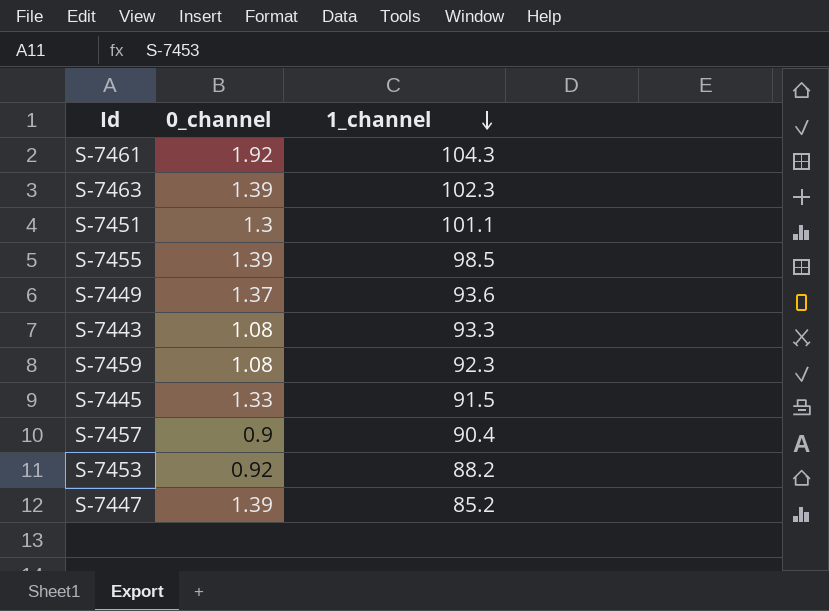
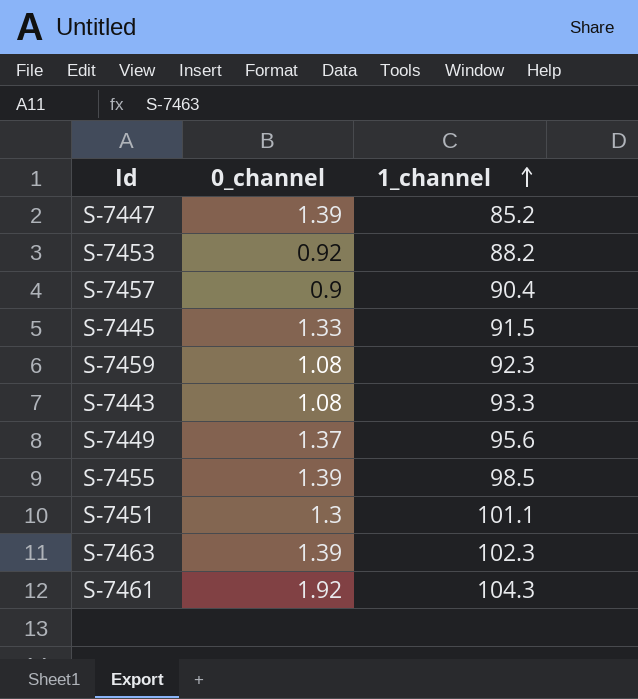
row order: 1_channel descending -> 1_channel ascending
S-7449 | 1_channel: 93.6 -> 95.6

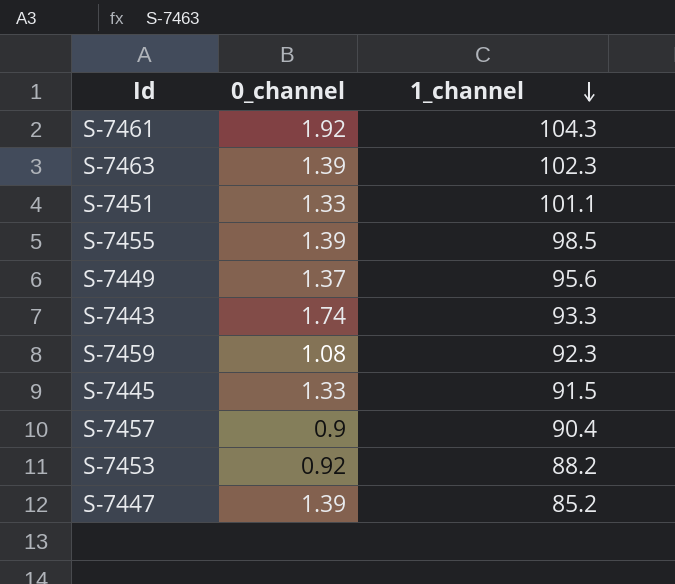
row order: 1_channel ascending -> 1_channel descending
S-7451 | 0_channel: 1.3 -> 1.33
S-7443 | 0_channel: 1.08 -> 1.74

